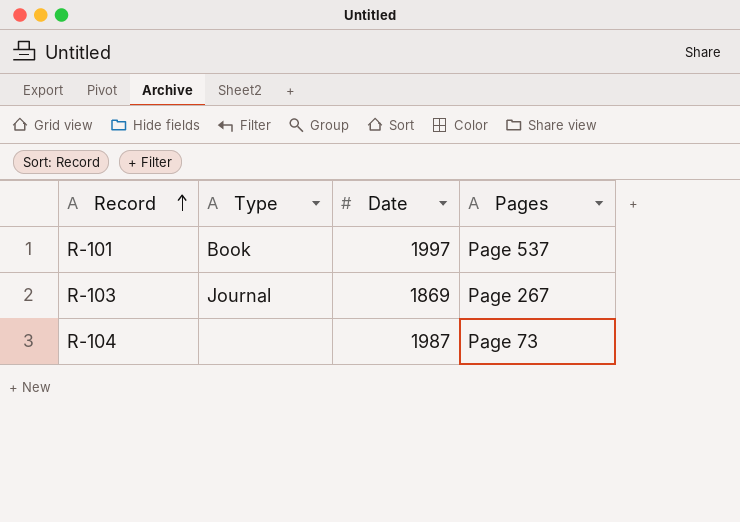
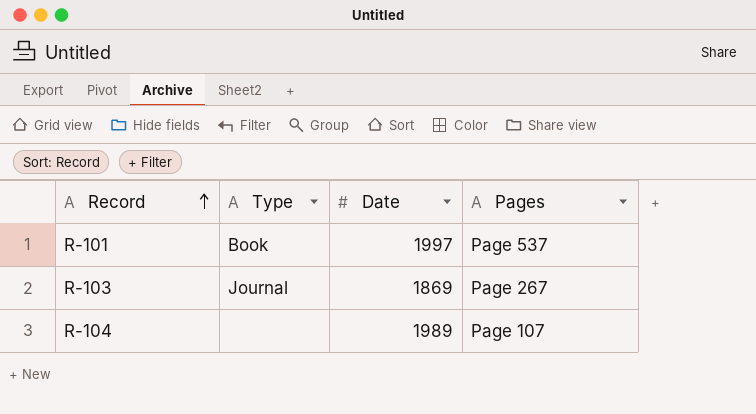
R-104 | Date: 1987 -> 1989
R-104 | Pages: Page 73 -> Page 107

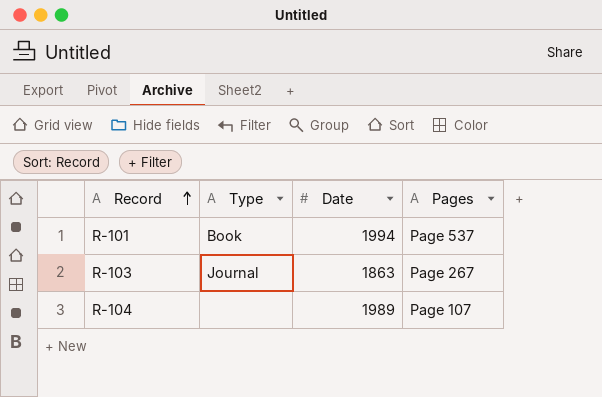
R-101 | Date: 1997 -> 1994
R-103 | Date: 1869 -> 1863

